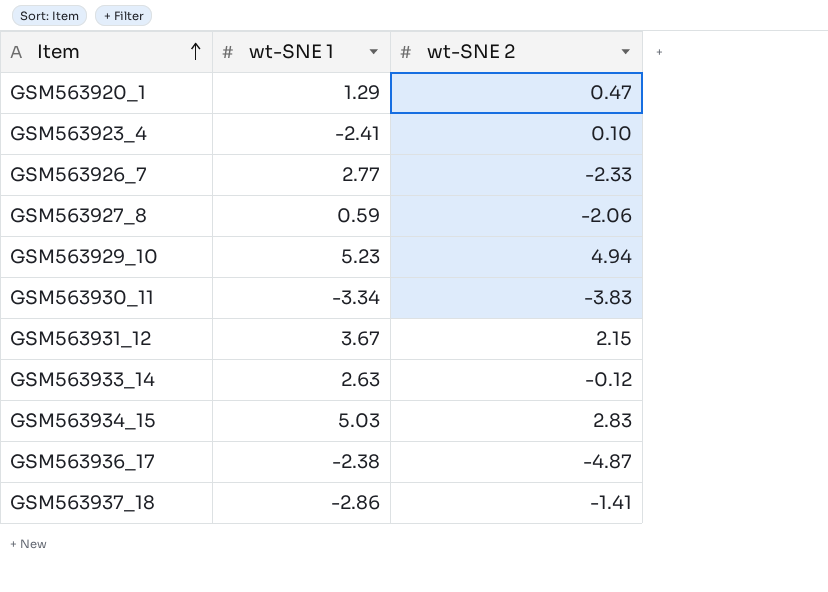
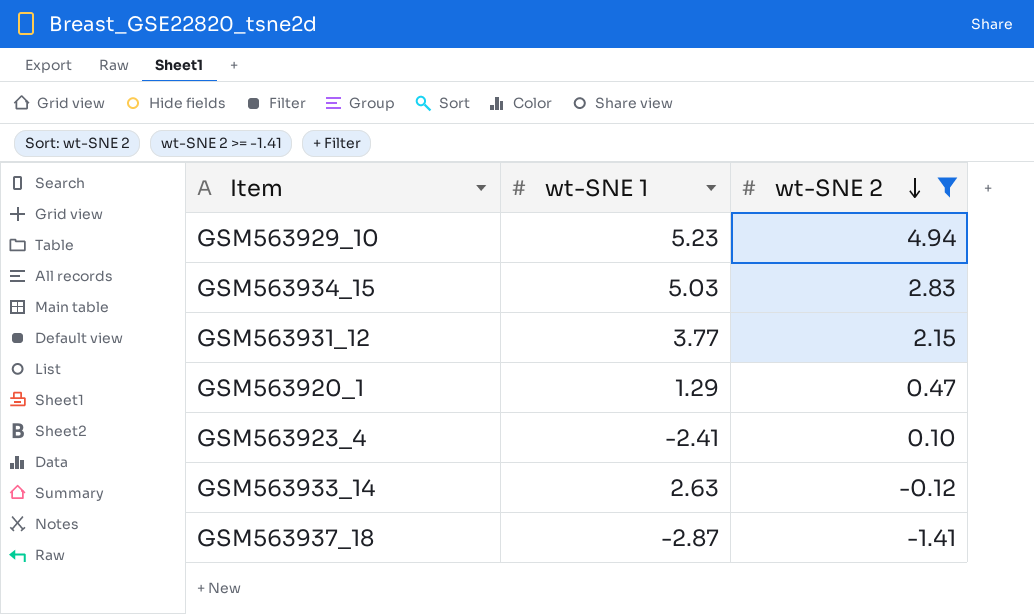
filter: none -> wt-SNE 2 >= -1.41
row order: Item ascending -> wt-SNE 2 descending
GSM563931_12 | wt-SNE 1: 3.67 -> 3.77
GSM563937_18 | wt-SNE 1: -2.86 -> -2.87

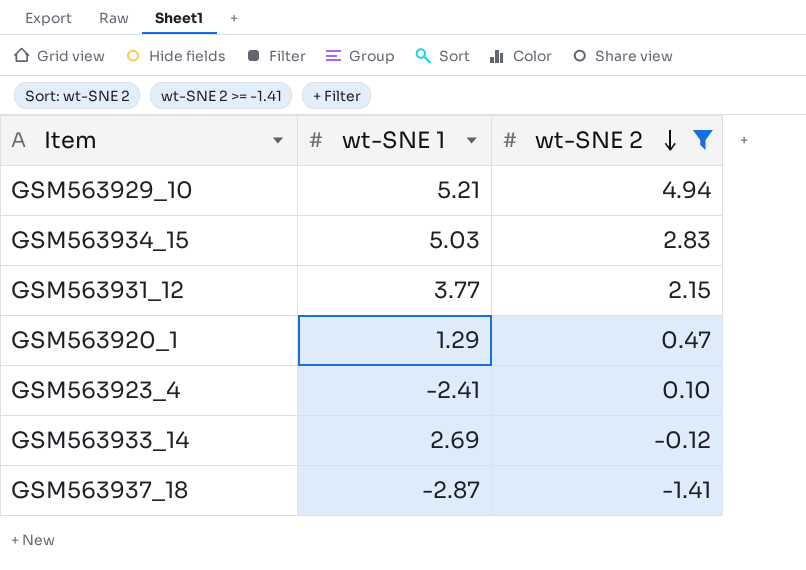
GSM563929_10 | wt-SNE 1: 5.23 -> 5.21
GSM563933_14 | wt-SNE 1: 2.63 -> 2.69

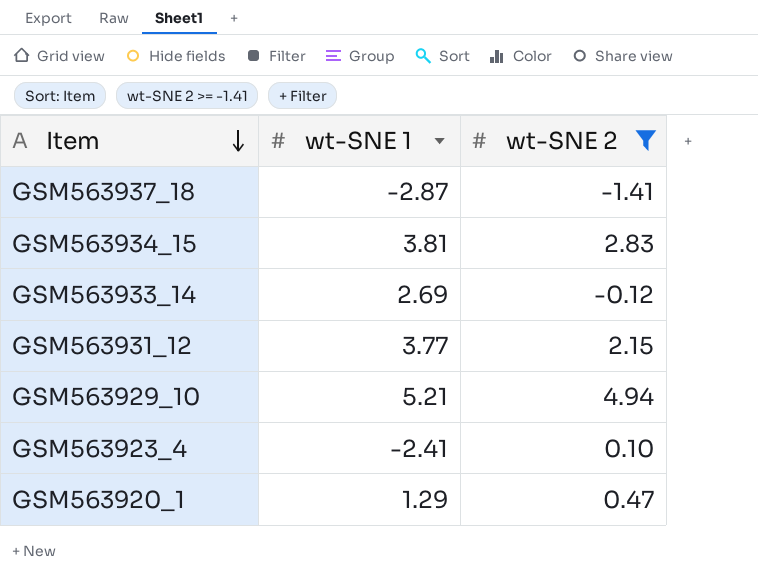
row order: wt-SNE 2 descending -> Item descending
GSM563934_15 | wt-SNE 1: 5.03 -> 3.81

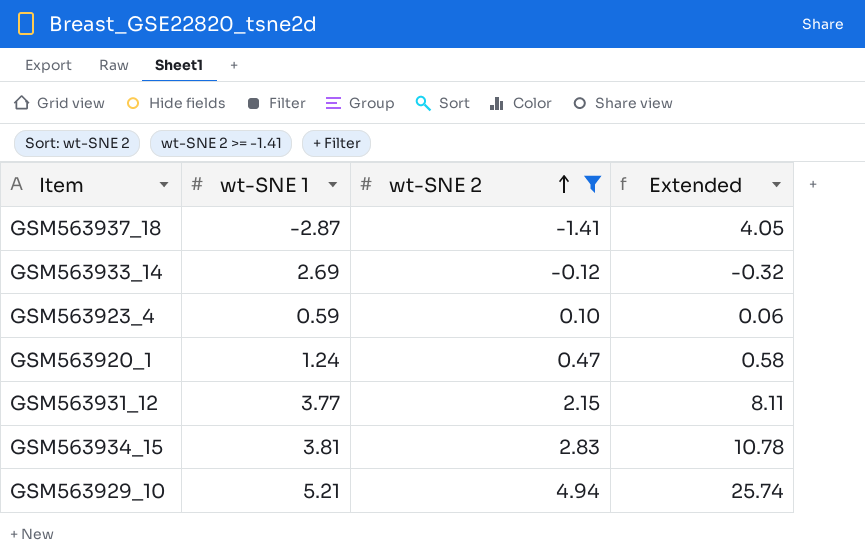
row order: Item descending -> wt-SNE 2 ascending
column Extended | formula: none -> [wt-SNE 1] * [wt-SNE 2]
GSM563923_4 | wt-SNE 1: -2.41 -> 0.59
GSM563920_1 | wt-SNE 1: 1.29 -> 1.24

